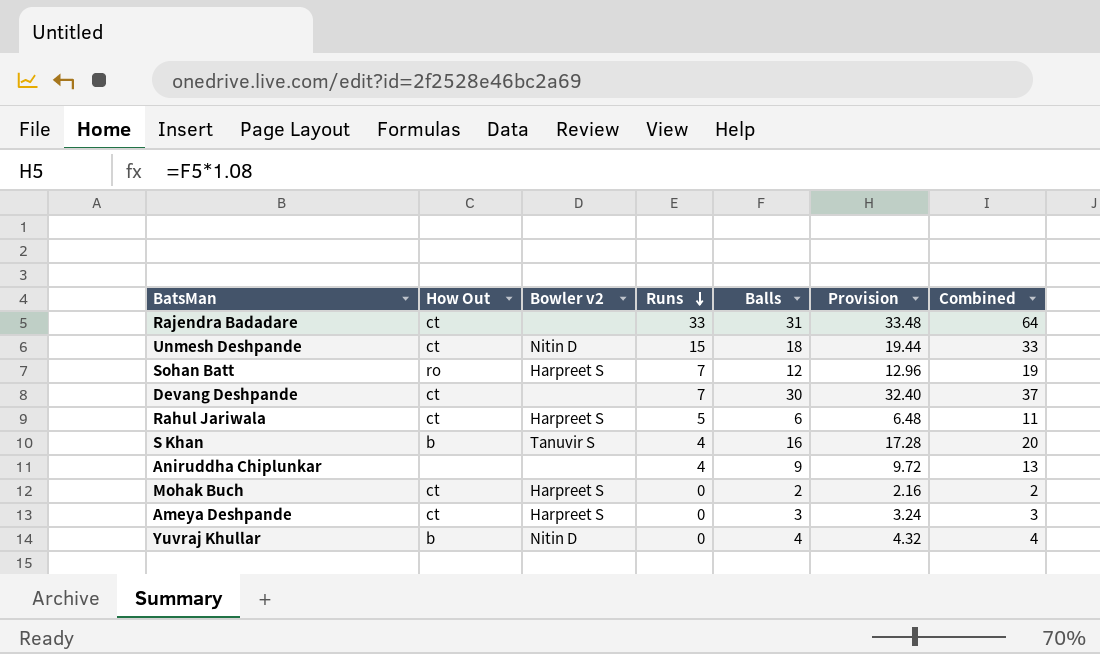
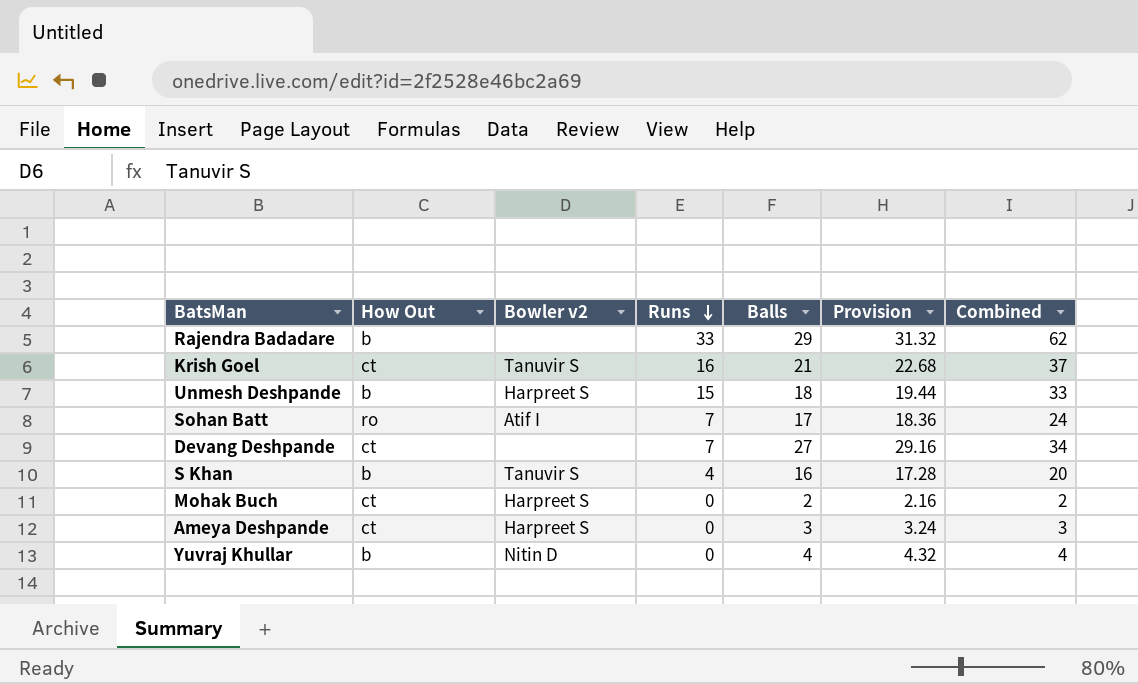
row Rahul Jariwala: ct | Harpreet S | 5 | 6 | 6.48 | 11 -> none
row Aniruddha Chiplunkar: none | none | 4 | 9 | 9.72 | 13 -> none
Rajendra Badadare | How Out: ct -> b
Rajendra Badadare | Balls: 31 -> 29
Rajendra Badadare | Provision: 33.48 -> 31.32
Rajendra Badadare | Combined: 64 -> 62
row Krish Goel: none -> ct | Tanuvir S | 16 | 21 | 22.68 | 37
Unmesh Deshpande | How Out: ct -> b
Unmesh Deshpande | Bowler v2: Nitin D -> Harpreet S
Sohan Batt | Bowler v2: Harpreet S -> Atif I
Sohan Batt | Balls: 12 -> 17
Sohan Batt | Provision: 12.96 -> 18.36
Sohan Batt | Combined: 19 -> 24
Devang Deshpande | Balls: 30 -> 27
Devang Deshpande | Provision: 32.40 -> 29.16
Devang Deshpande | Combined: 37 -> 34

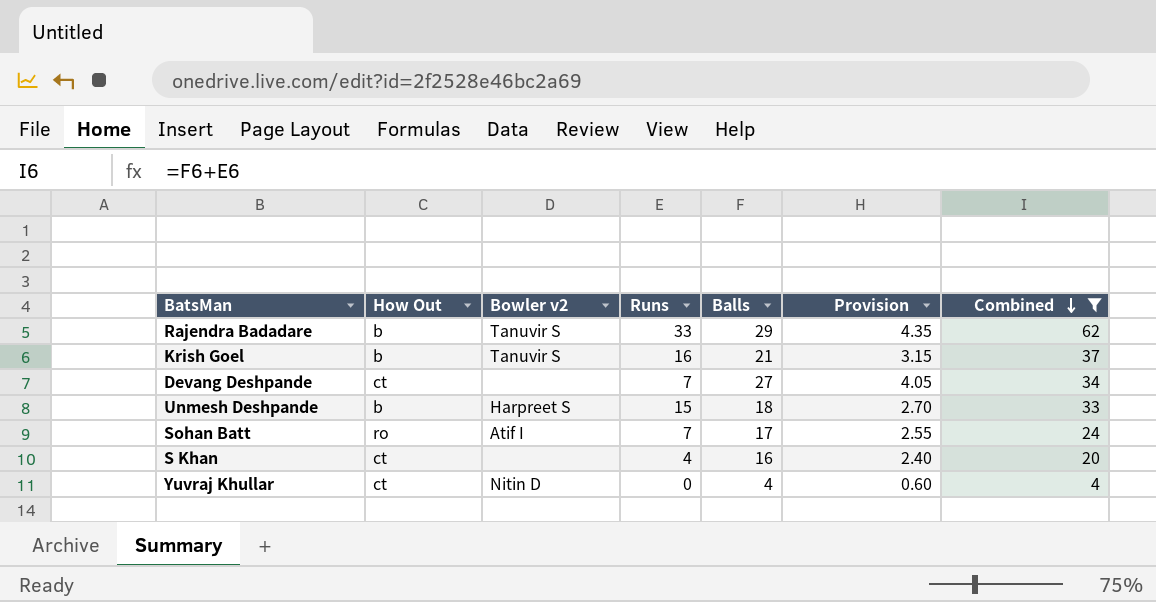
filter: none -> Combined >= 4
row order: Runs descending -> Combined descending
column Provision | formula: [Balls] * 1.08 -> [Balls] * 0.15
Rajendra Badadare | Bowler v2: none -> Tanuvir S
Krish Goel | How Out: ct -> b
S Khan | How Out: b -> ct
S Khan | Bowler v2: Tanuvir S -> none
Yuvraj Khullar | How Out: b -> ct

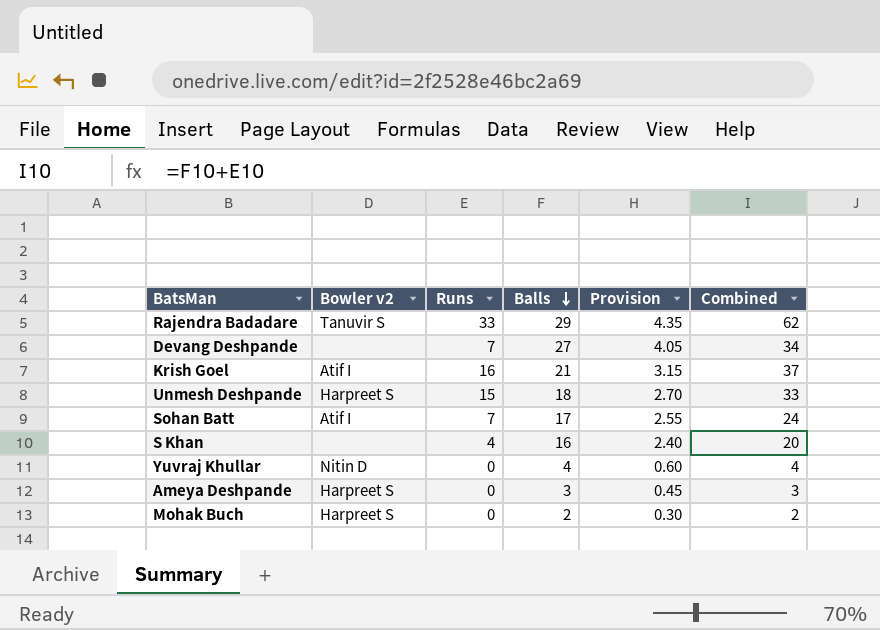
filter: Combined >= 4 -> none
row order: Combined descending -> Balls descending
column How Out | position: 2 -> none
Krish Goel | Bowler v2: Tanuvir S -> Atif I

